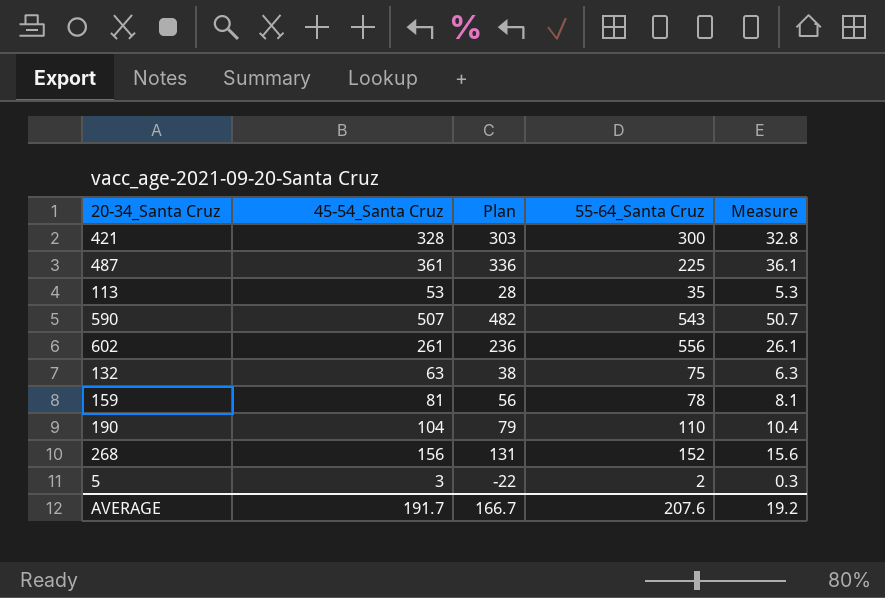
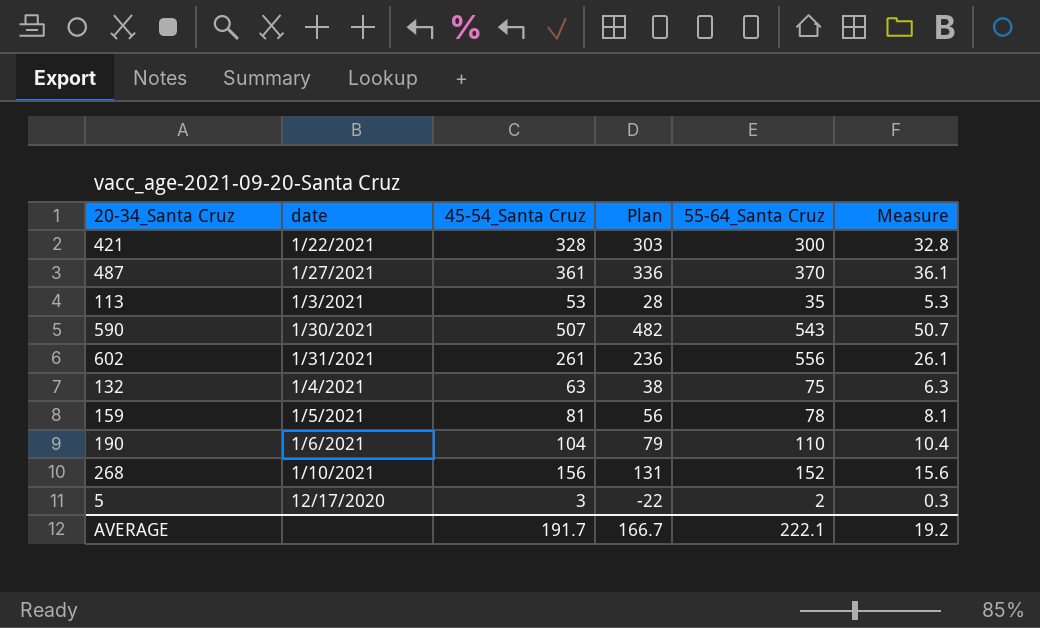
column date | position: none -> 2
487 | 55-64_Santa Cruz: 225 -> 370
AVERAGE | 55-64_Santa Cruz: 207.6 -> 222.1

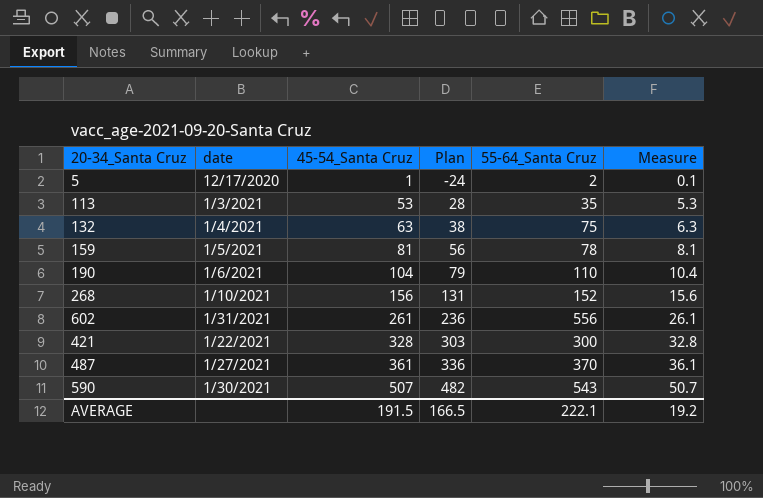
row order: none -> 45-54_Santa Cruz ascending
5 | 45-54_Santa Cruz: 3 -> 1
5 | Plan: -22 -> -24
5 | Measure: 0.3 -> 0.1
AVERAGE | 45-54_Santa Cruz: 191.7 -> 191.5
AVERAGE | Plan: 166.7 -> 166.5

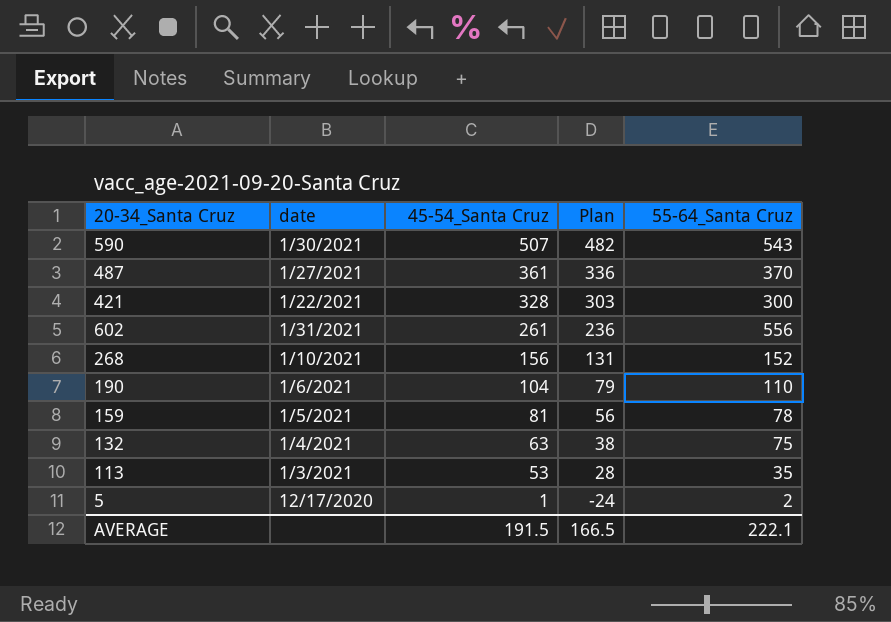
row order: 45-54_Santa Cruz ascending -> 45-54_Santa Cruz descending
column Measure | formula: [45-54_Santa Cruz] * 0.1 -> none

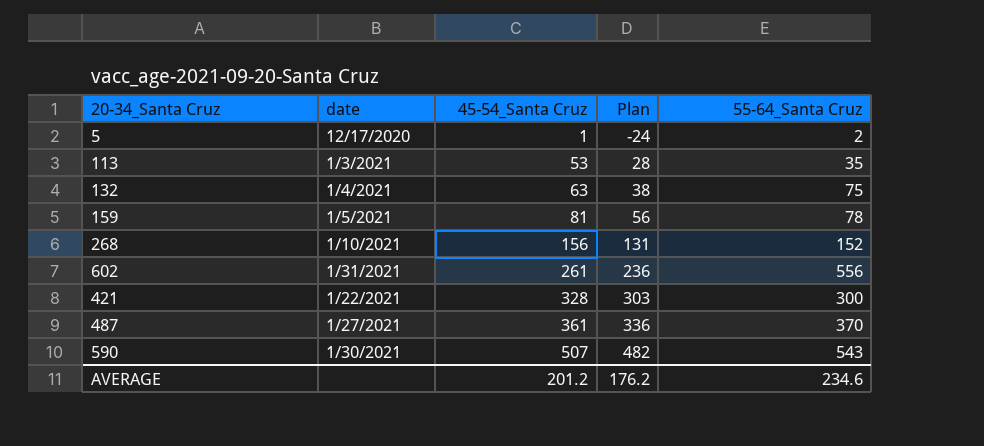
row order: 45-54_Santa Cruz descending -> 45-54_Santa Cruz ascending
row 190: 1/6/2021 | 104 | 79 | 110 -> none
AVERAGE | 45-54_Santa Cruz: 191.5 -> 201.2
AVERAGE | Plan: 166.5 -> 176.2
AVERAGE | 55-64_Santa Cruz: 222.1 -> 234.6

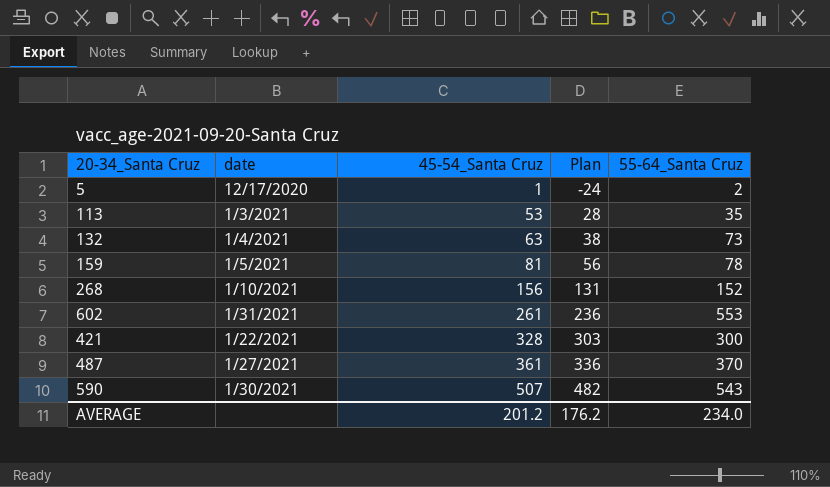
132 | 55-64_Santa Cruz: 75 -> 73
602 | 55-64_Santa Cruz: 556 -> 553
AVERAGE | 55-64_Santa Cruz: 234.6 -> 234.0

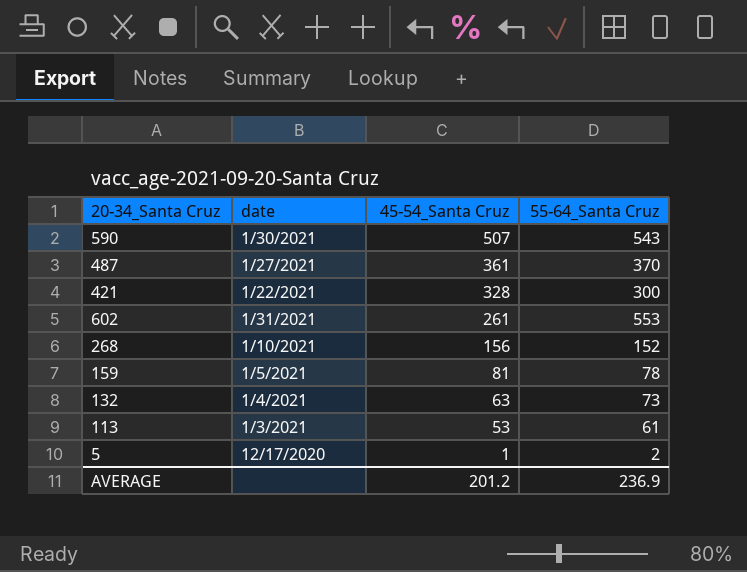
row order: 45-54_Santa Cruz ascending -> 45-54_Santa Cruz descending
column Plan | formula: [45-54_Santa Cruz] - 25 -> none
113 | 55-64_Santa Cruz: 35 -> 61
AVERAGE | 55-64_Santa Cruz: 234.0 -> 236.9

